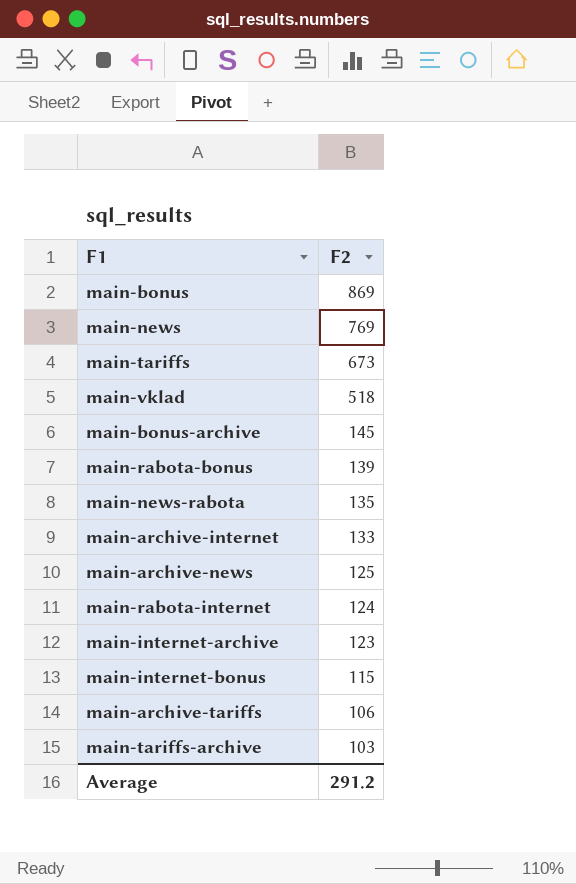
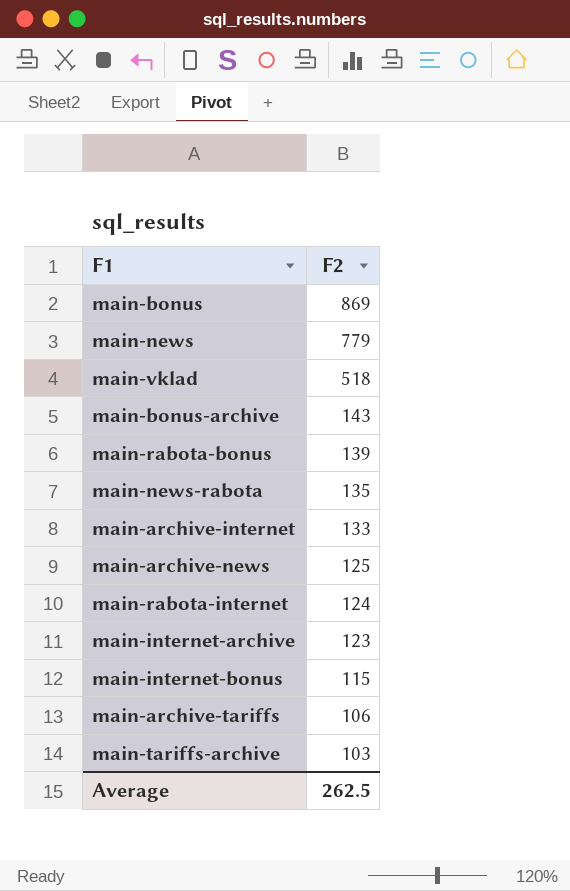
row main-tariffs: 673 -> none
main-news | F2: 769 -> 779
main-bonus-archive | F2: 145 -> 143
Average | F2: 291.2 -> 262.5

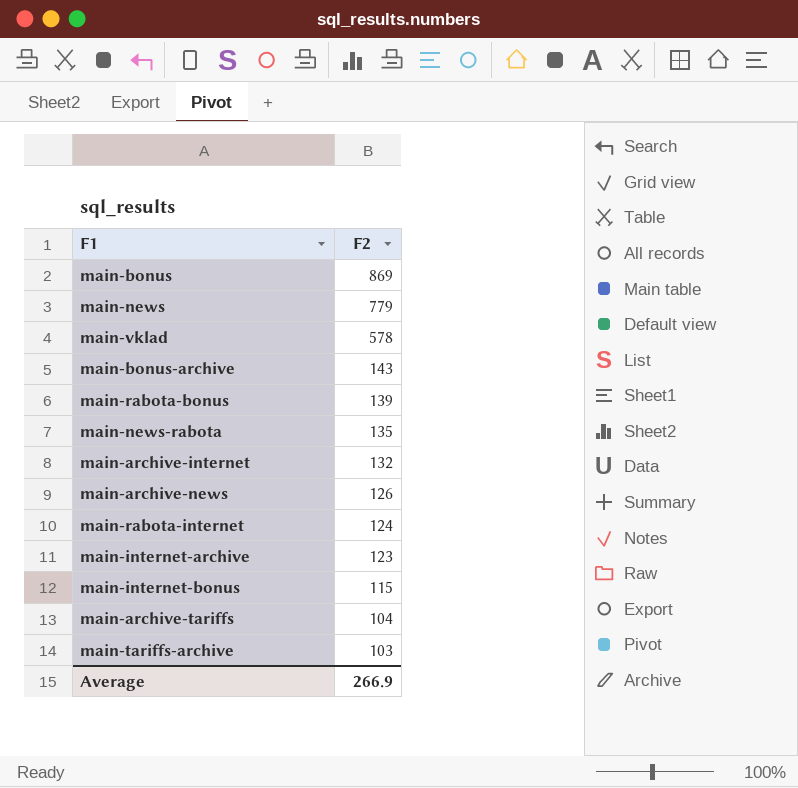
main-vklad | F2: 518 -> 578
main-archive-internet | F2: 133 -> 132
main-archive-news | F2: 125 -> 126
main-archive-tariffs | F2: 106 -> 104
Average | F2: 262.5 -> 266.9

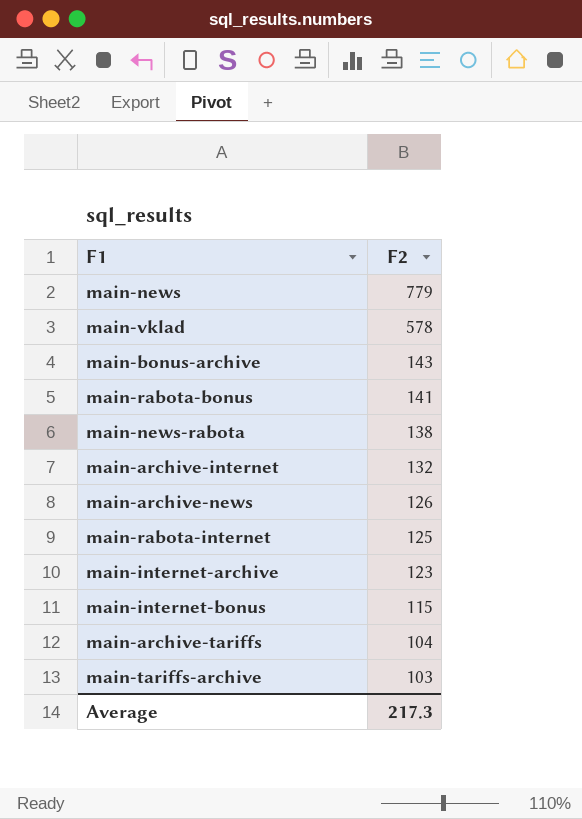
row main-bonus: 869 -> none
main-rabota-bonus | F2: 139 -> 141
main-news-rabota | F2: 135 -> 138
main-rabota-internet | F2: 124 -> 125
Average | F2: 266.9 -> 217.3

